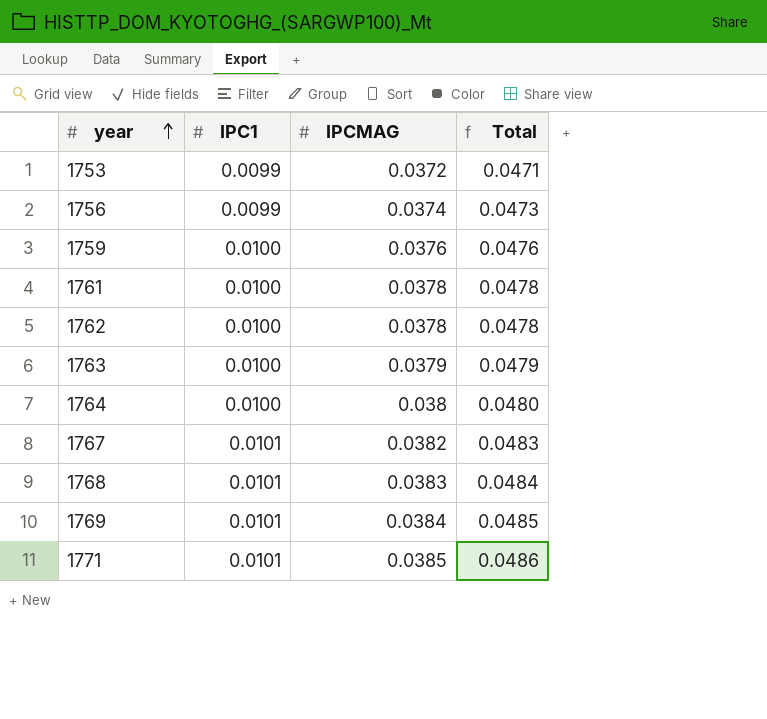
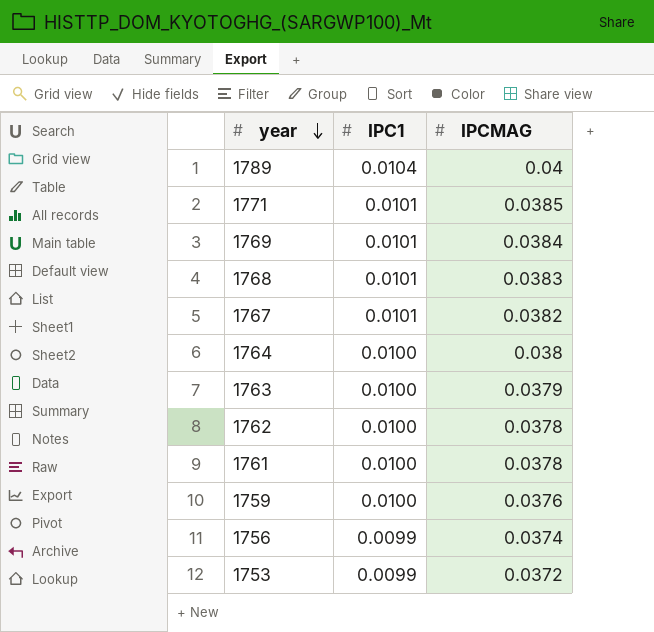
row order: year ascending -> year descending
column Total | formula: [IPC1] + [IPCMAG] -> none
row 1789: none -> 0.0104 | 0.04

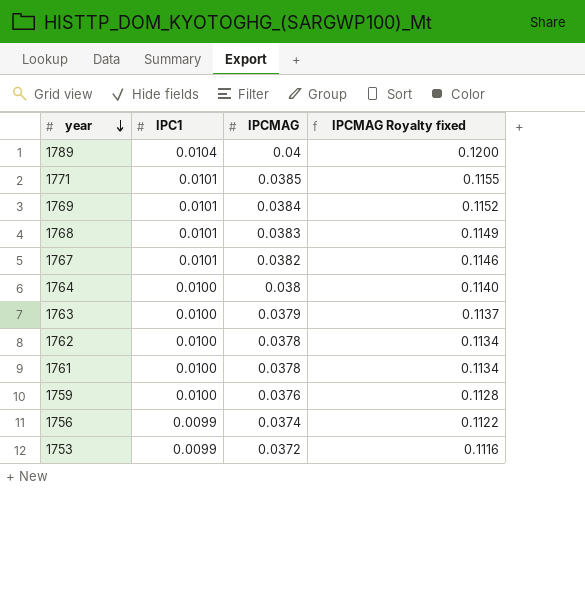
column IPCMAG Royalty fixed | formula: none -> [IPCMAG] * 3

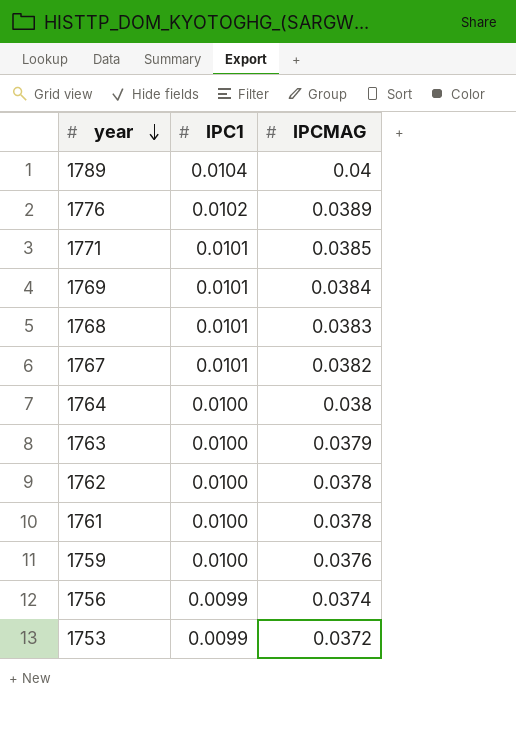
column IPCMAG Royalty fixed | formula: [IPCMAG] * 3 -> none
row 1776: none -> 0.0102 | 0.0389

